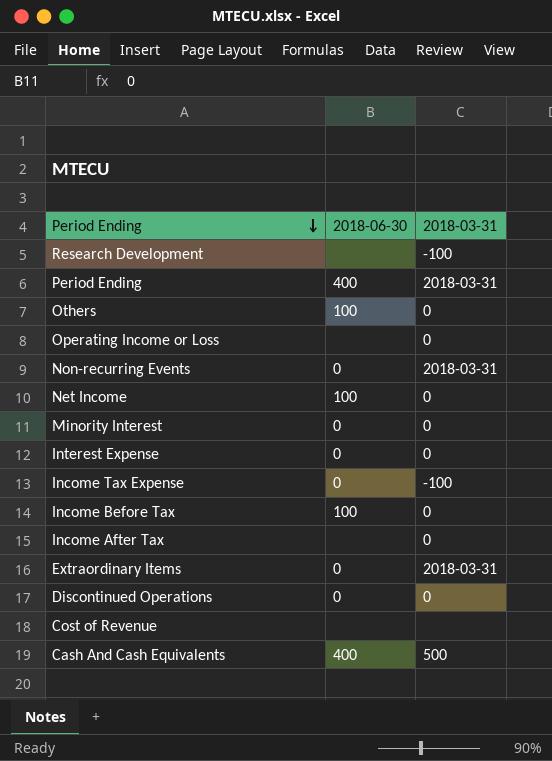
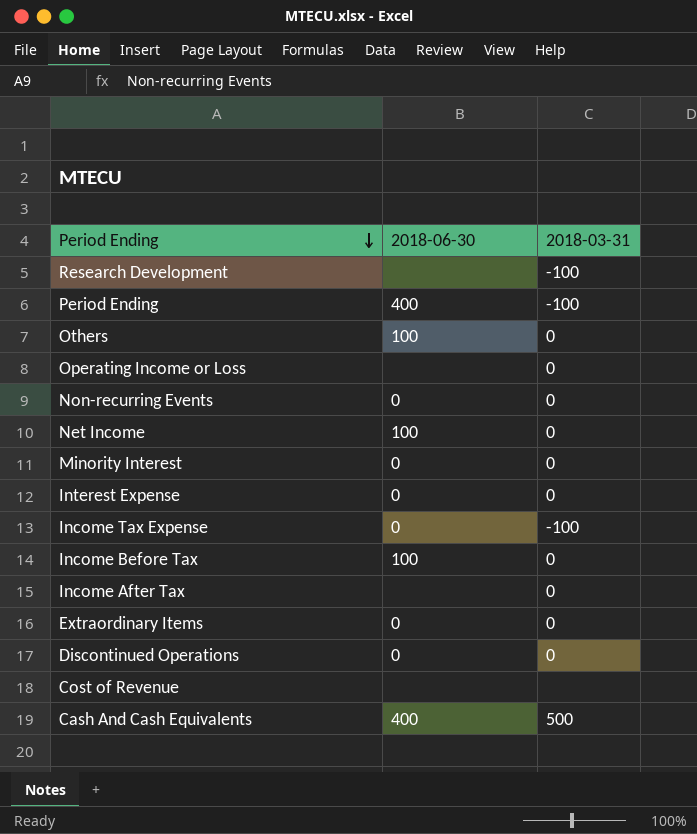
Period Ending | 2018-03-31: 2018-03-31 -> -100
Non-recurring Events | 2018-03-31: 2018-03-31 -> 0
Extraordinary Items | 2018-03-31: 2018-03-31 -> 0

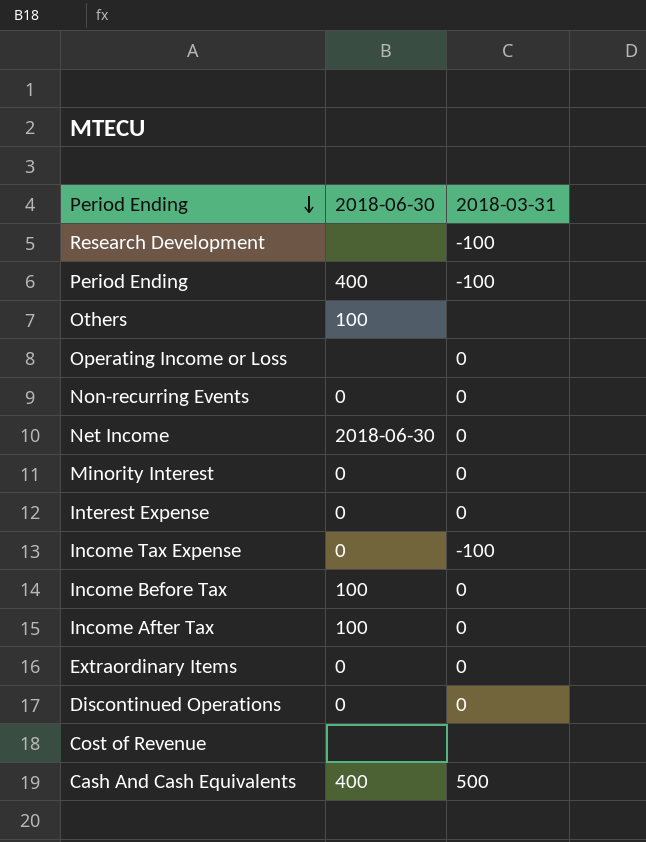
Others | 2018-03-31: 0 -> none
Net Income | 2018-06-30: 100 -> 2018-06-30
Income After Tax | 2018-06-30: none -> 100

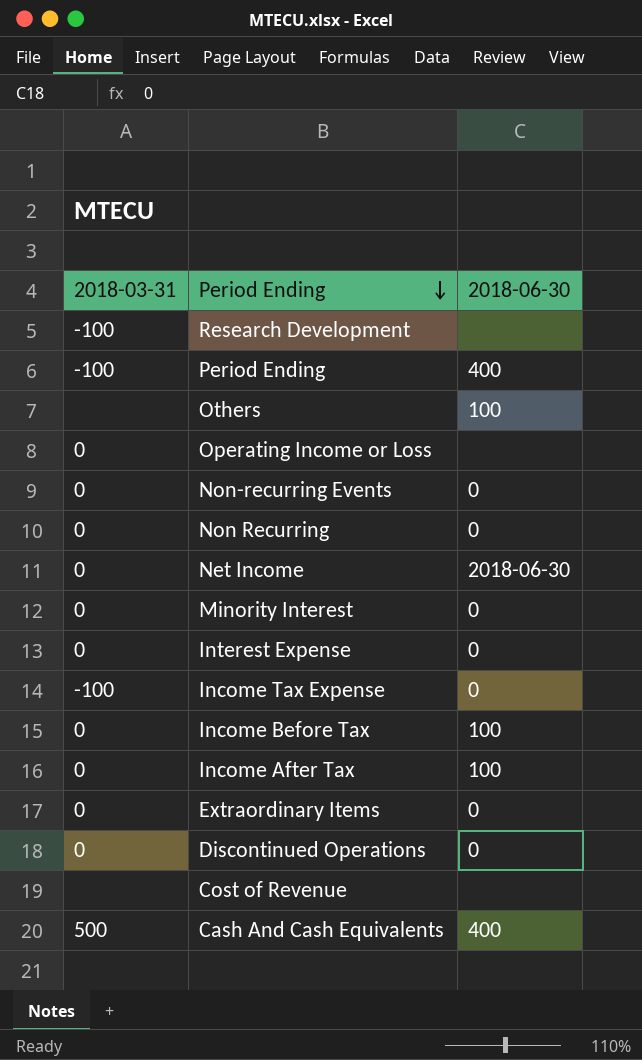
column 2018-03-31 | position: 3 -> 1
row Non Recurring: none -> 0 | 0

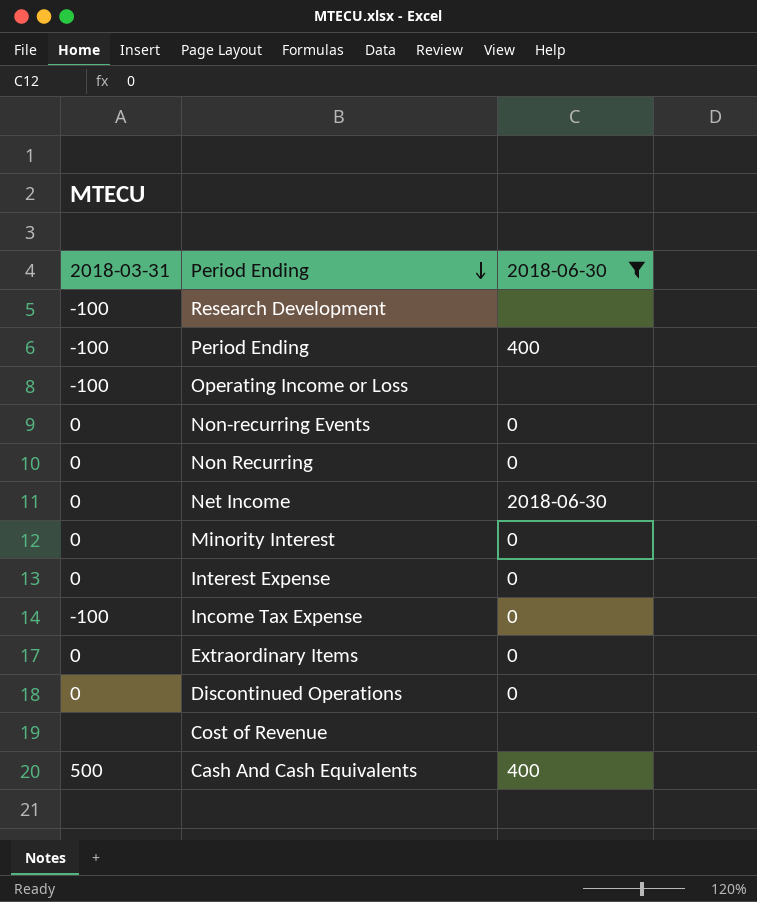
filter: none -> 2018-06-30 != 100
Operating Income or Loss | 2018-03-31: 0 -> -100

